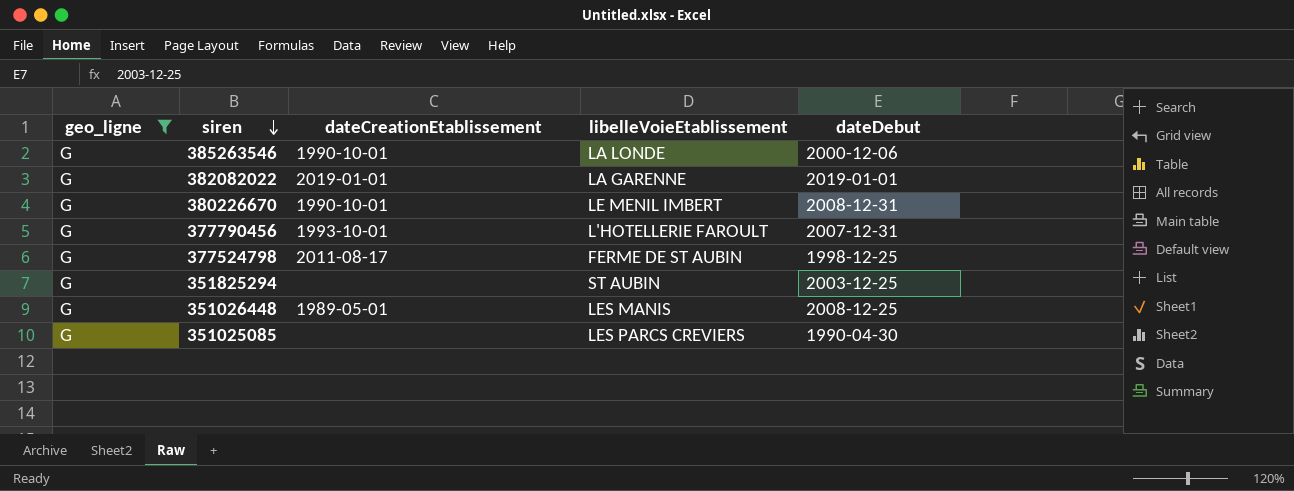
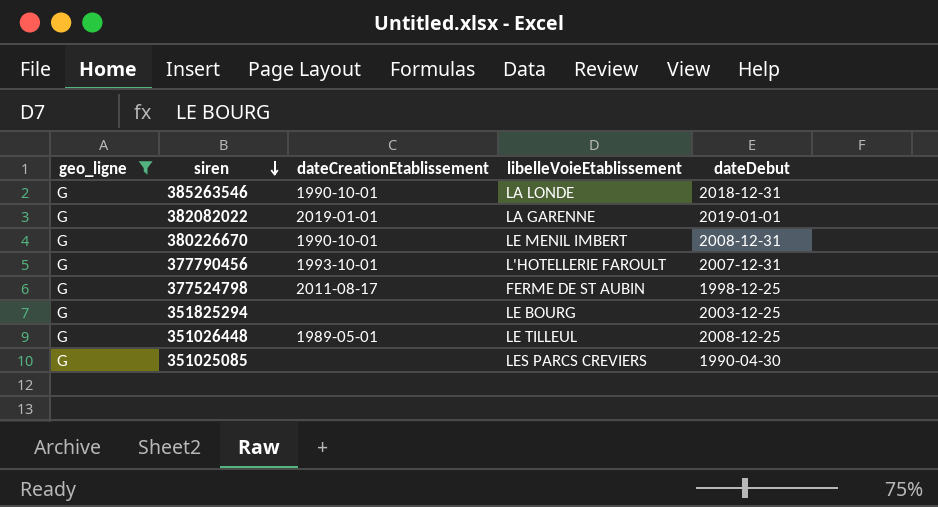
385263546 | dateDebut: 2000-12-06 -> 2018-12-31
351825294 | libelleVoieEtablissement: ST AUBIN -> LE BOURG
351026448 | libelleVoieEtablissement: LES MANIS -> LE TILLEUL

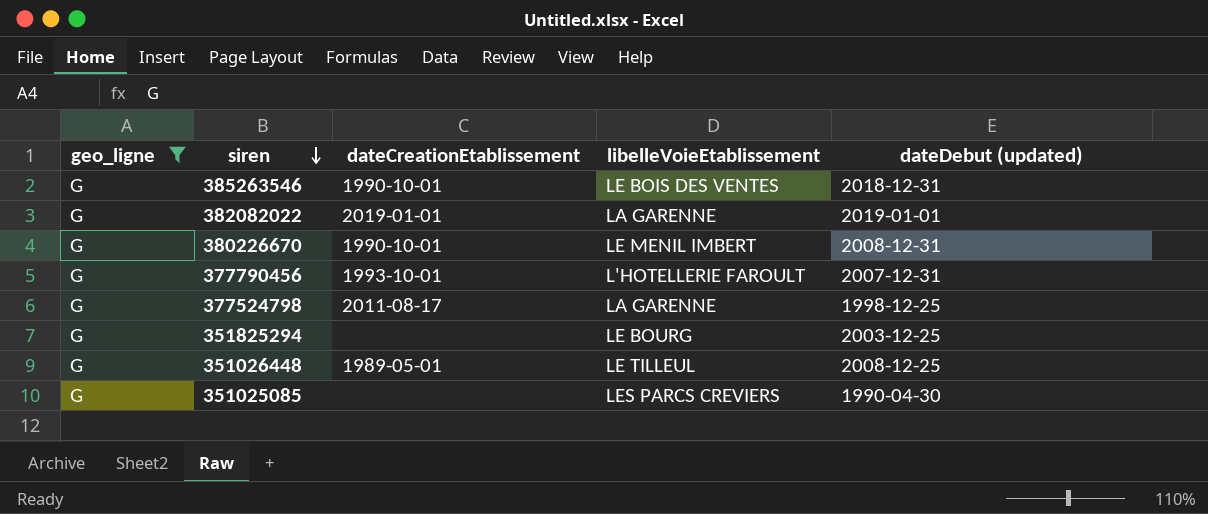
column name: dateDebut -> dateDebut (updated)
385263546 | libelleVoieEtablissement: LA LONDE -> LE BOIS DES VENTES
377524798 | libelleVoieEtablissement: FERME DE ST AUBIN -> LA GARENNE

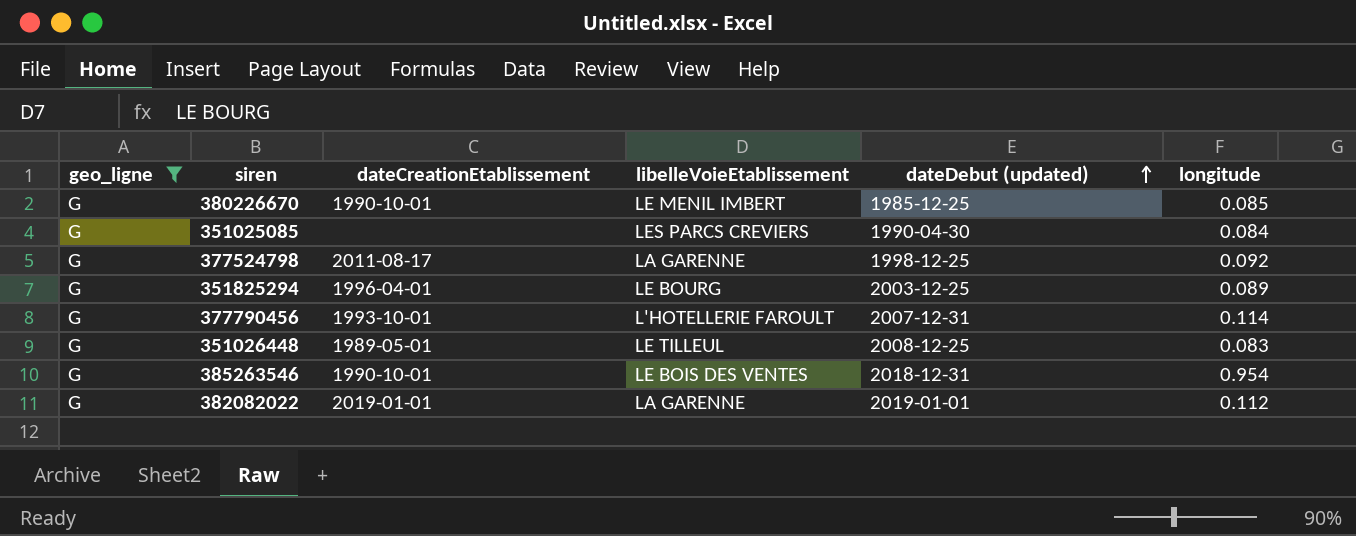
row order: siren descending -> dateDebut (updated) ascending
column longitude | position: none -> 6
380226670 | dateDebut (updated): 2008-12-31 -> 1985-12-25
351825294 | dateCreationEtablissement: none -> 1996-04-01

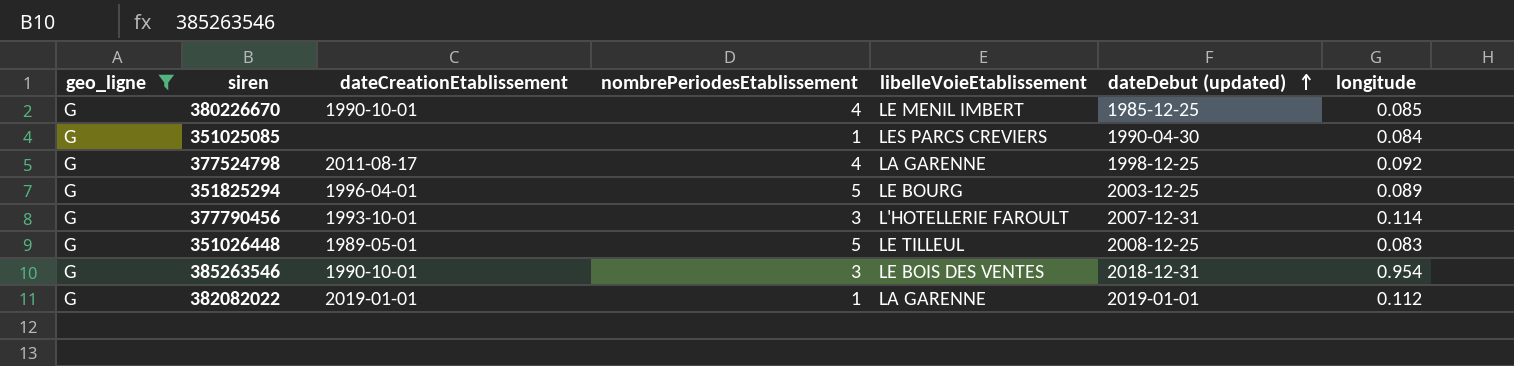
column nombrePeriodesEtablissement | position: none -> 4

